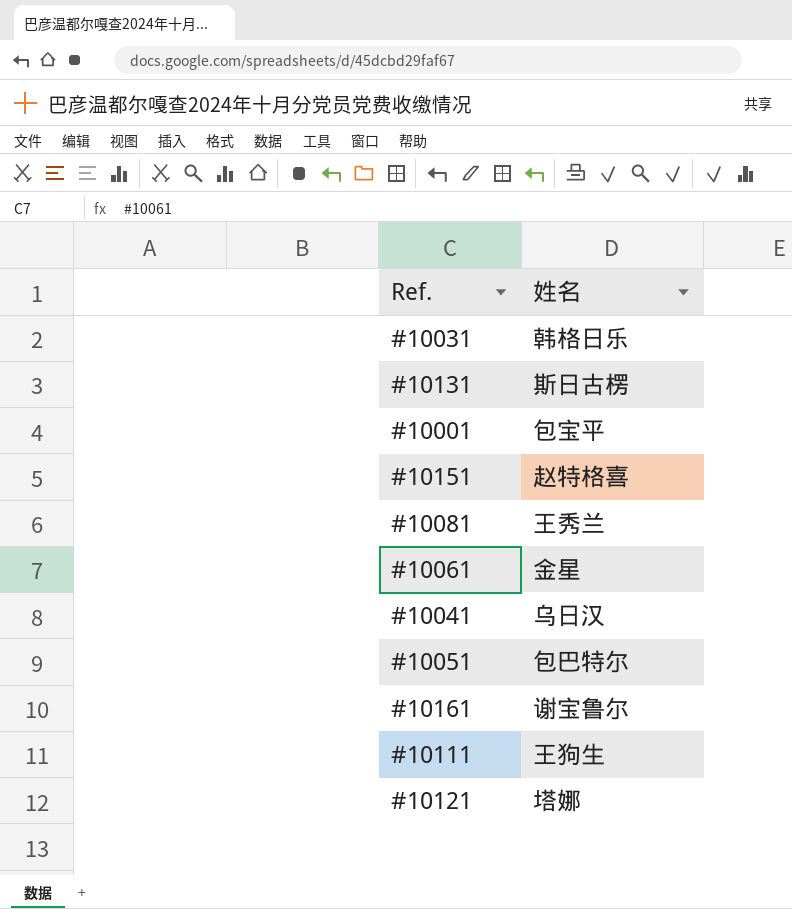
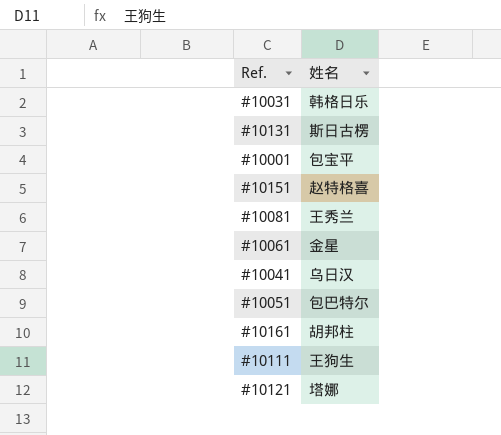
#10161 | 姓名: 谢宝鲁尔 -> 胡邦柱

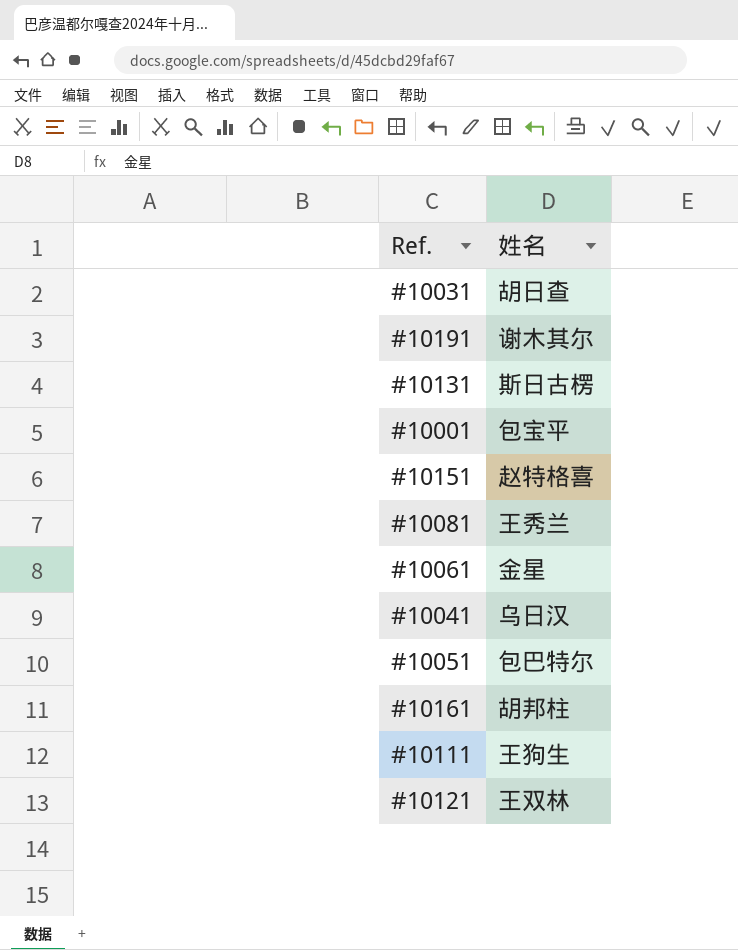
#10031 | 姓名: 韩格日乐 -> 胡日查
row #10191: none -> 谢木其尔
#10121 | 姓名: 塔娜 -> 王双林

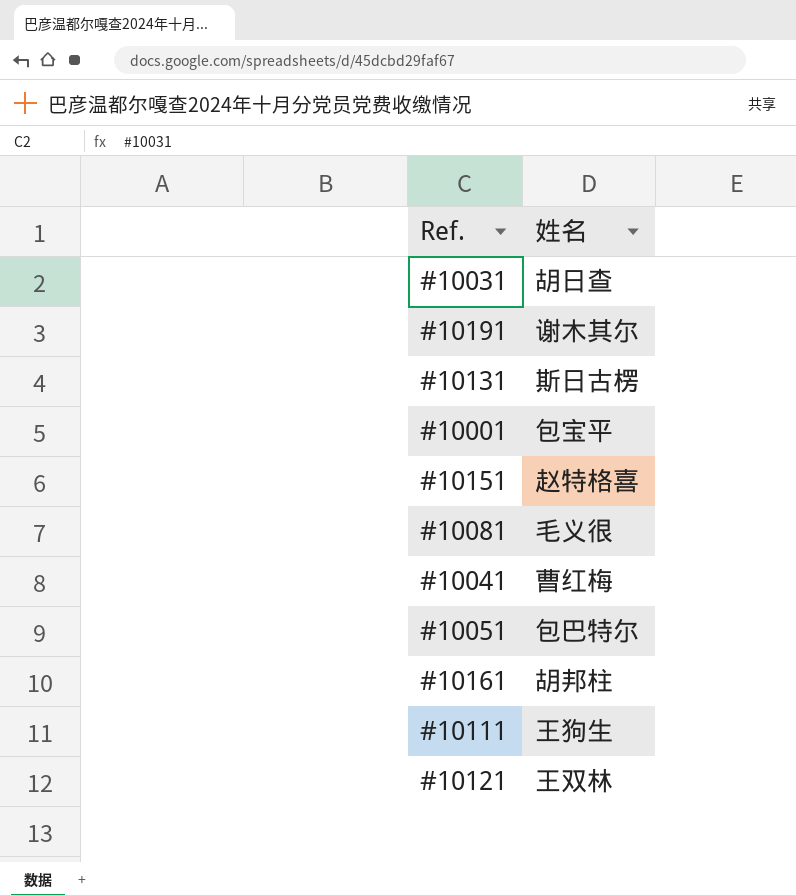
row #10061: 金星 -> none
#10081 | 姓名: 王秀兰 -> 毛义很
#10041 | 姓名: 乌日汉 -> 曹红梅

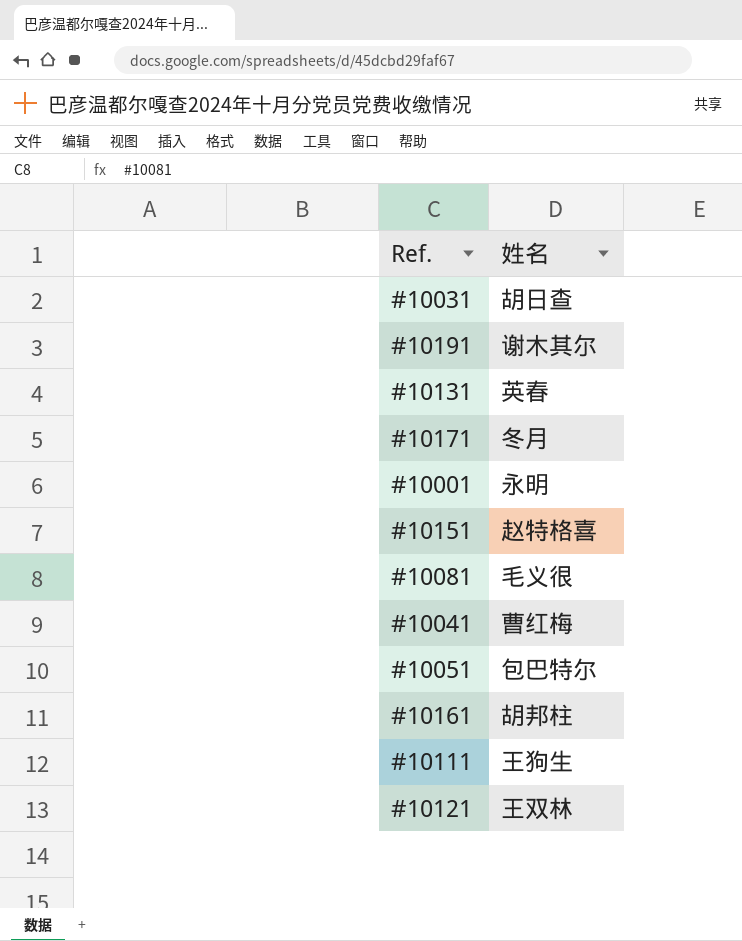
#10131 | 姓名: 斯日古楞 -> 英春
row #10171: none -> 冬月
#10001 | 姓名: 包宝平 -> 永明

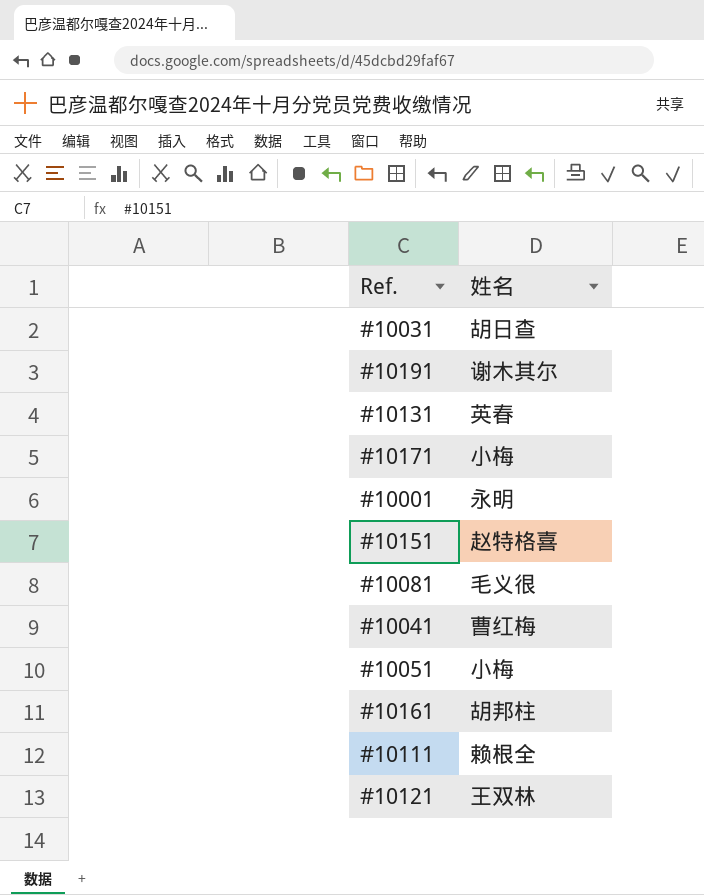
#10171 | 姓名: 冬月 -> 小梅
#10051 | 姓名: 包巴特尔 -> 小梅
#10111 | 姓名: 王狗生 -> 赖根全

